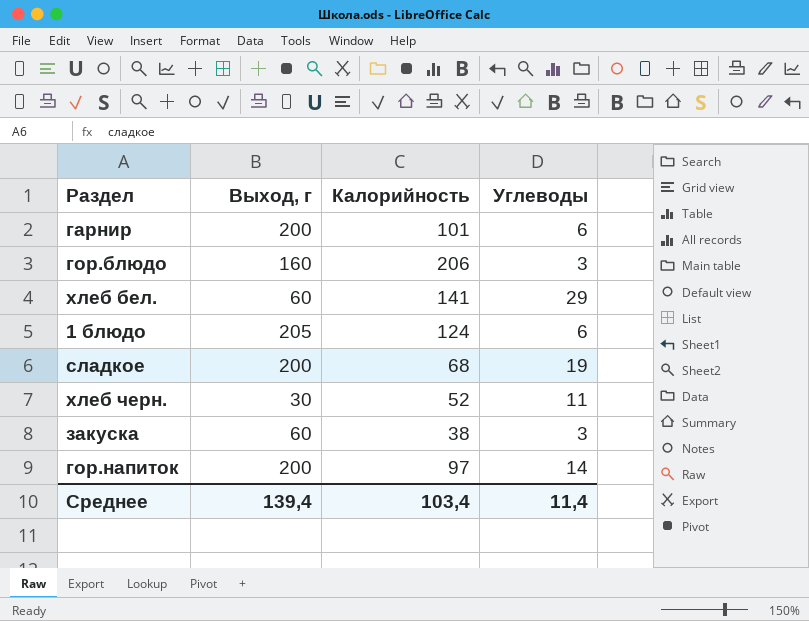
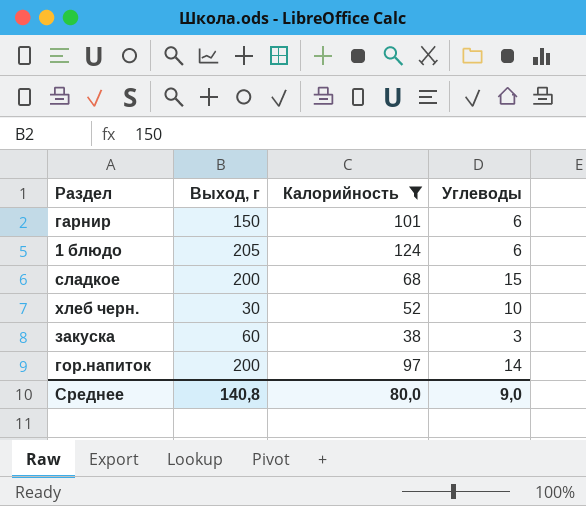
filter: none -> Калорийность <= 124
гарнир | Выход, г: 200 -> 150
сладкое | Углеводы: 19 -> 15
хлеб черн. | Углеводы: 11 -> 10
Среднее | Выход, г: 139,4 -> 140,8
Среднее | Калорийность: 103,4 -> 80,0
Среднее | Углеводы: 11,4 -> 9,0

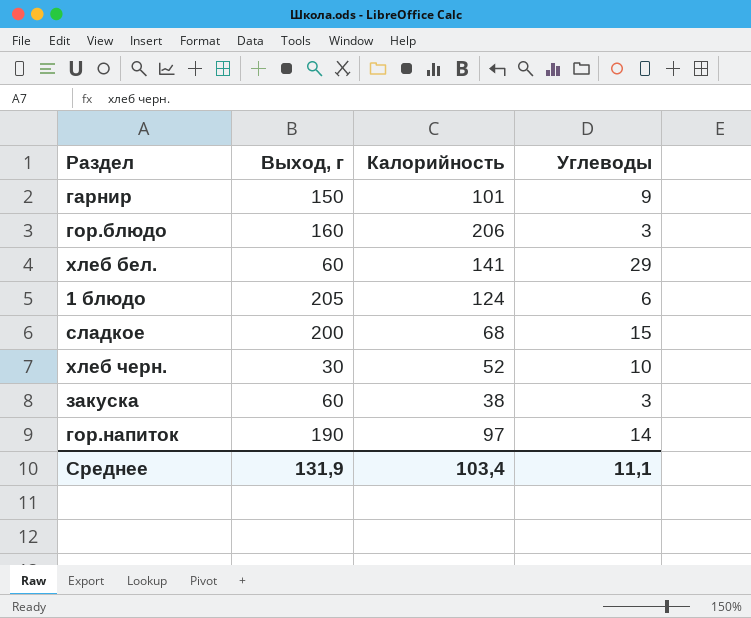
filter: Калорийность <= 124 -> none
гарнир | Углеводы: 6 -> 9
гор.напиток | Выход, г: 200 -> 190
Среднее | Выход, г: 140,8 -> 131,9
Среднее | Калорийность: 80,0 -> 103,4
Среднее | Углеводы: 9,0 -> 11,1

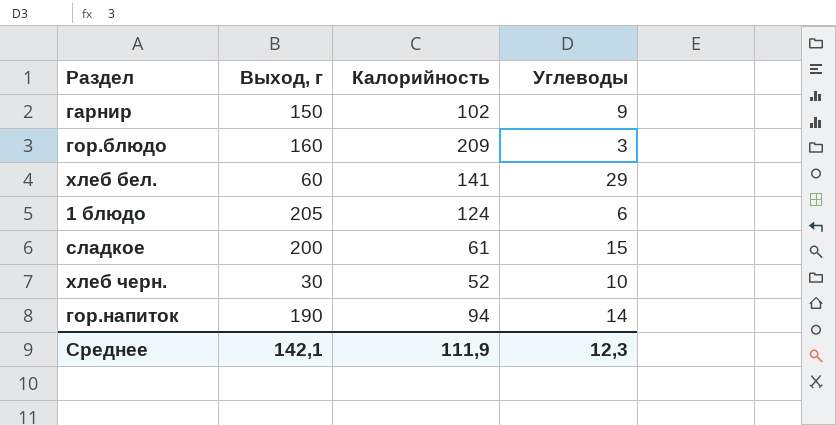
row закуска: 60 | 38 | 3 -> none
гарнир | Калорийность: 101 -> 102
гор.блюдо | Калорийность: 206 -> 209
сладкое | Калорийность: 68 -> 61
гор.напиток | Калорийность: 97 -> 94
Среднее | Выход, г: 131,9 -> 142,1
Среднее | Калорийность: 103,4 -> 111,9
Среднее | Углеводы: 11,1 -> 12,3

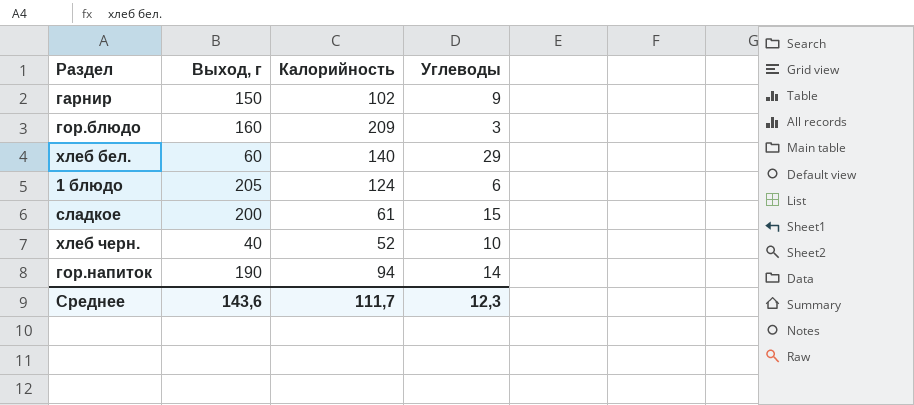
хлеб бел. | Калорийность: 141 -> 140
хлеб черн. | Выход, г: 30 -> 40
Среднее | Выход, г: 142,1 -> 143,6
Среднее | Калорийность: 111,9 -> 111,7

